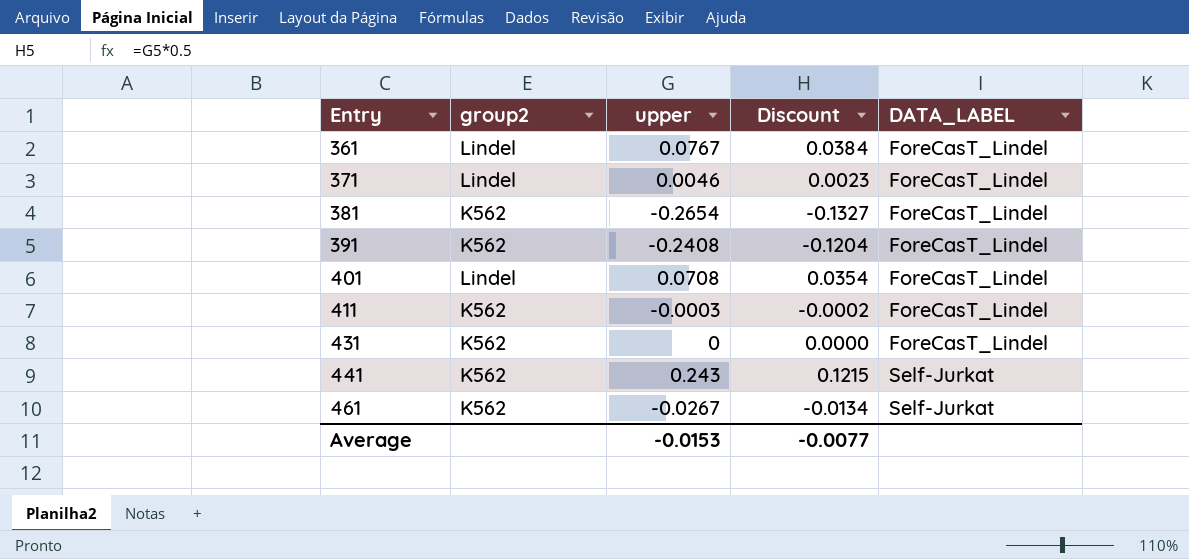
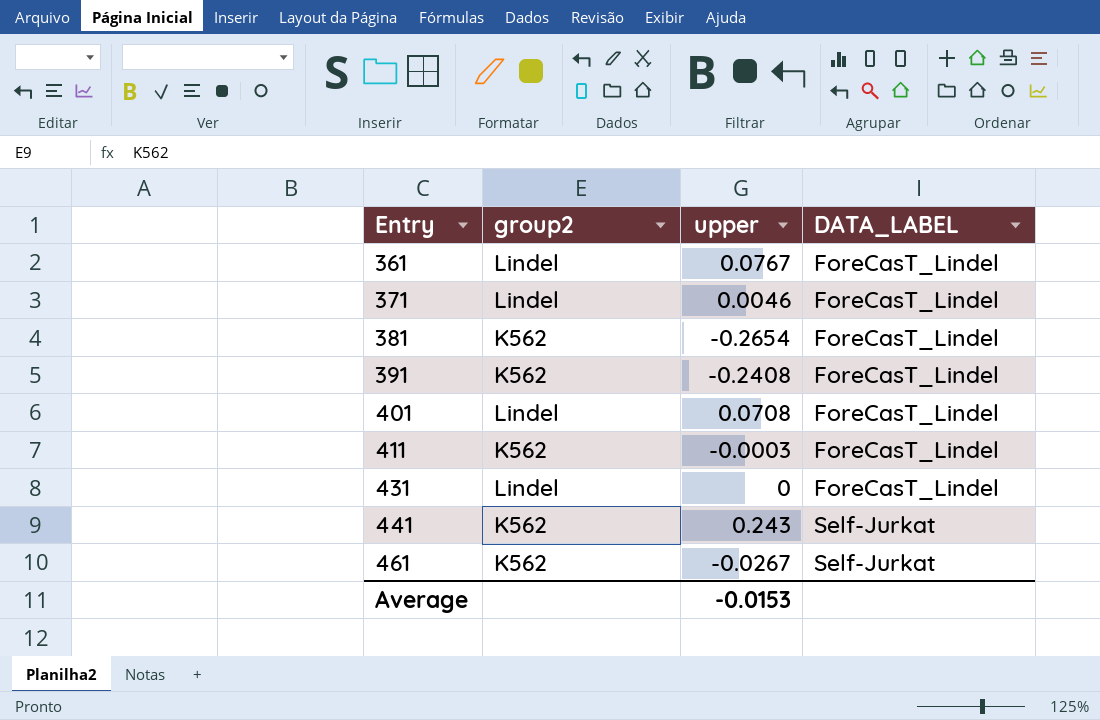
column Discount | formula: [upper] * 0.5 -> none
431 | group2: K562 -> Lindel

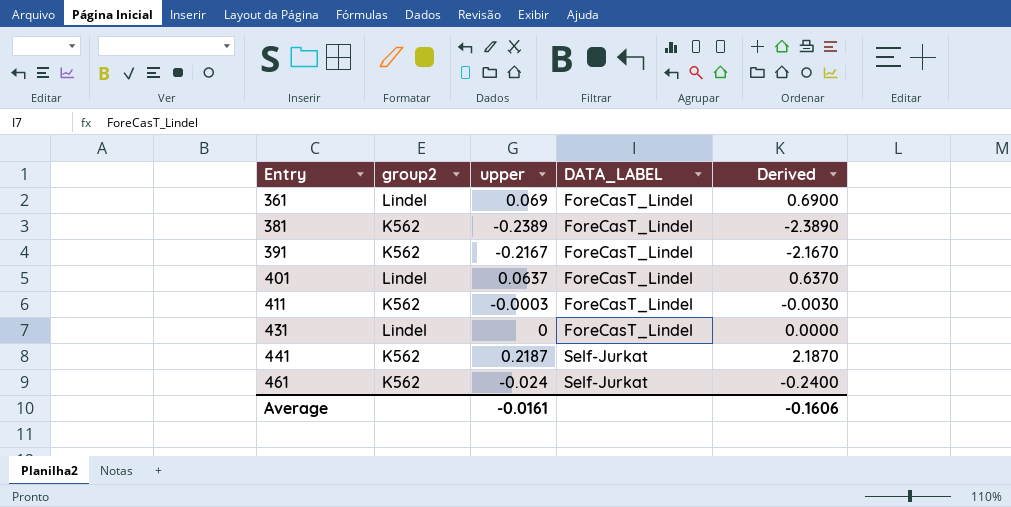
column Derived | formula: none -> [upper] * 10
row 371: Lindel | 0.0046 | ForeCasT_Lindel -> none
361 | upper: 0.0767 -> 0.069
381 | upper: -0.2654 -> -0.2389
391 | upper: -0.2408 -> -0.2167
401 | upper: 0.0708 -> 0.0637
441 | upper: 0.243 -> 0.2187
461 | upper: -0.0267 -> -0.024
Average | upper: -0.0153 -> -0.0161

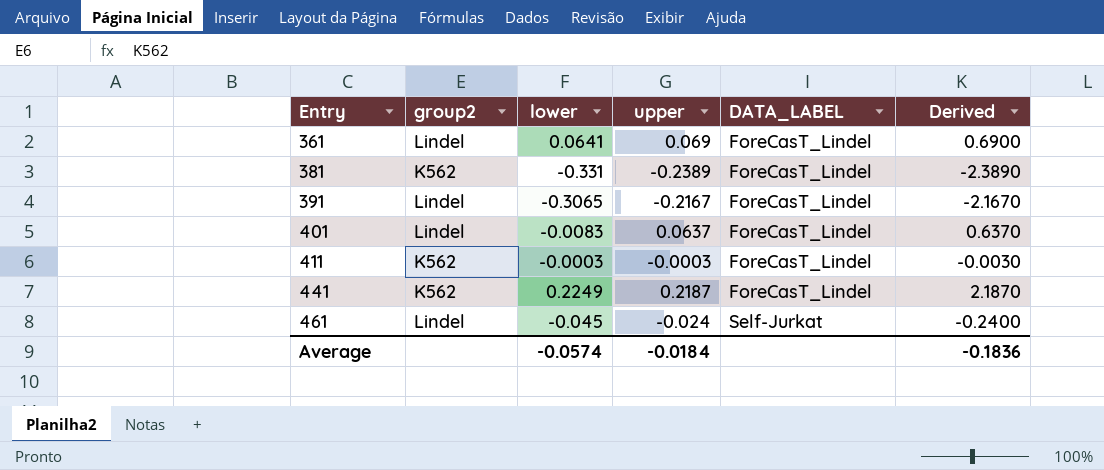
column lower | position: none -> 3
row 431: Lindel | 0 | ForeCasT_Lindel | 0.0000 -> none
391 | group2: K562 -> Lindel
441 | DATA_LABEL: Self-Jurkat -> ForeCasT_Lindel
461 | group2: K562 -> Lindel
Average | upper: -0.0161 -> -0.0184
Average | Derived: -0.1606 -> -0.1836

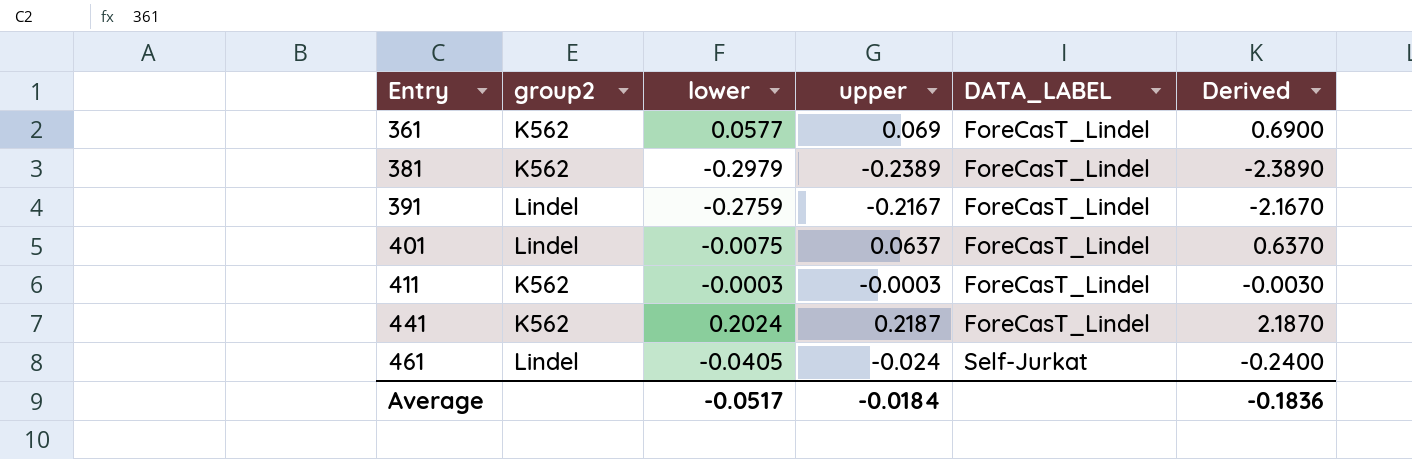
361 | group2: Lindel -> K562
361 | lower: 0.0641 -> 0.0577
381 | lower: -0.331 -> -0.2979
391 | lower: -0.3065 -> -0.2759
401 | lower: -0.0083 -> -0.0075
441 | lower: 0.2249 -> 0.2024
461 | lower: -0.045 -> -0.0405
Average | lower: -0.0574 -> -0.0517

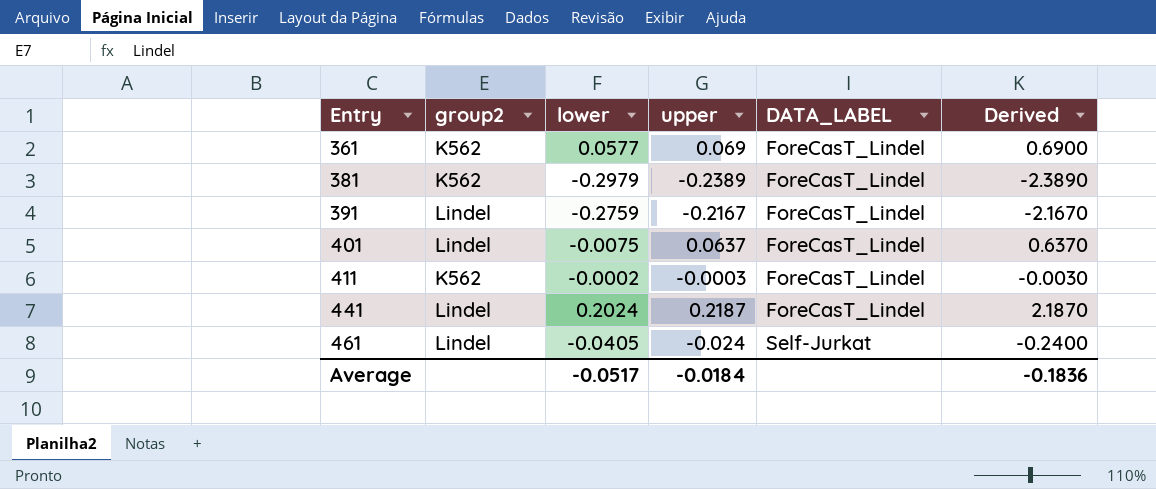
411 | lower: -0.0003 -> -0.0002
441 | group2: K562 -> Lindel

